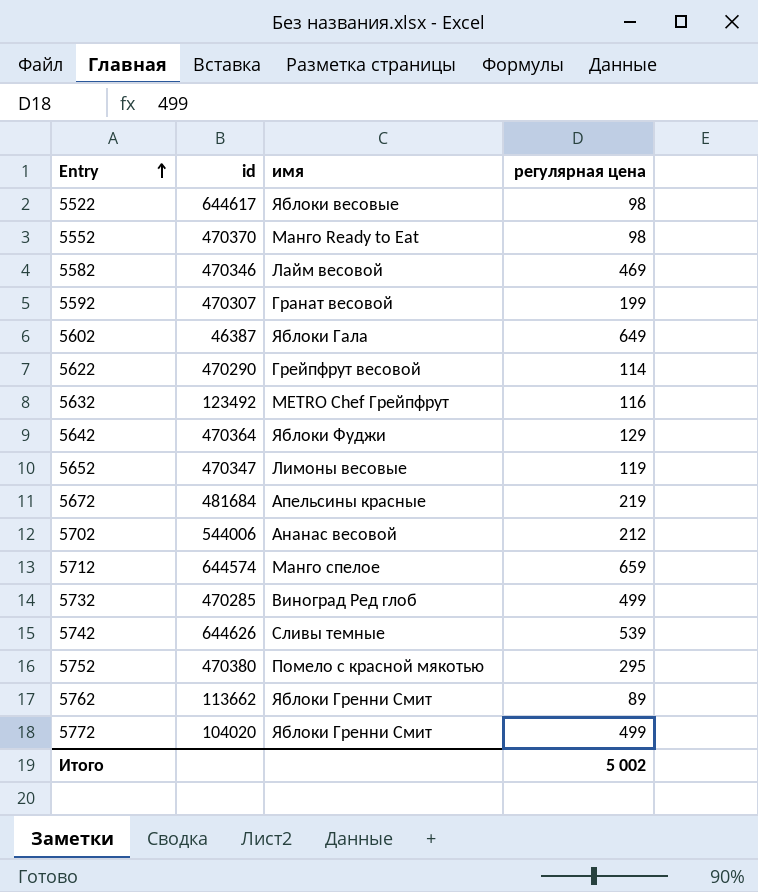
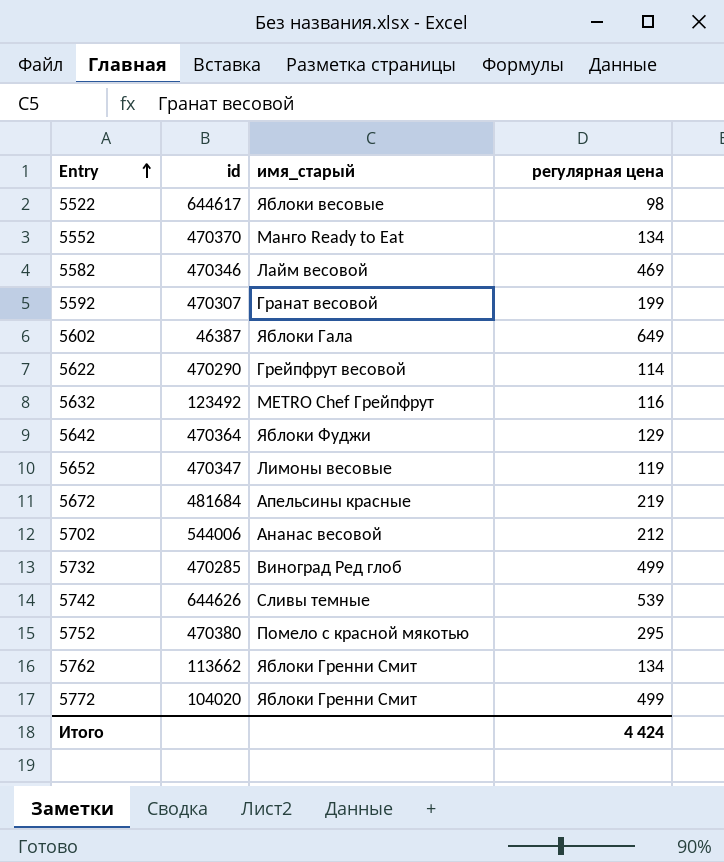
column name: имя -> имя_старый
row 5712: 644574 | Манго спелое | 659 -> none
5552 | регулярная цена: 98 -> 134
5762 | регулярная цена: 89 -> 134
Итого | регулярная цена: 5 002 -> 4 424

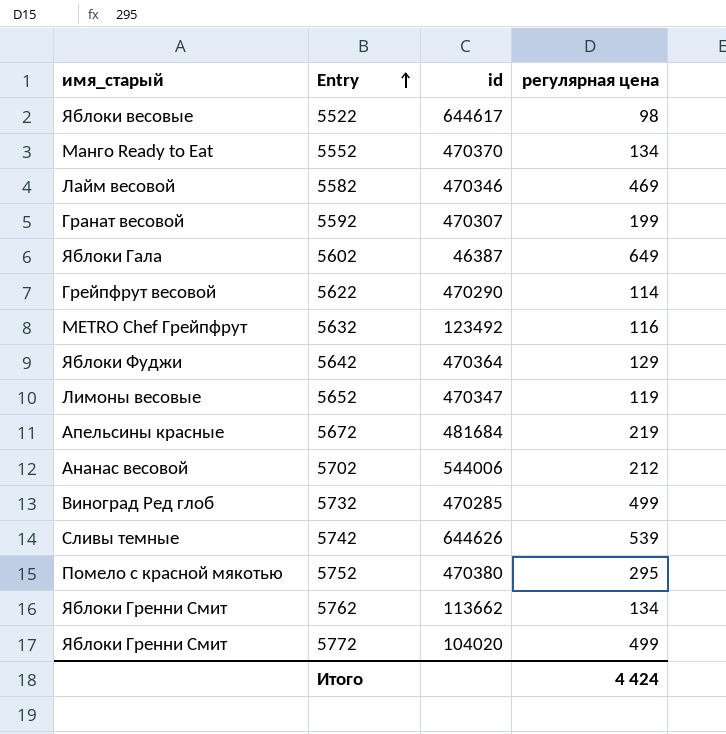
column имя_старый | position: 3 -> 1

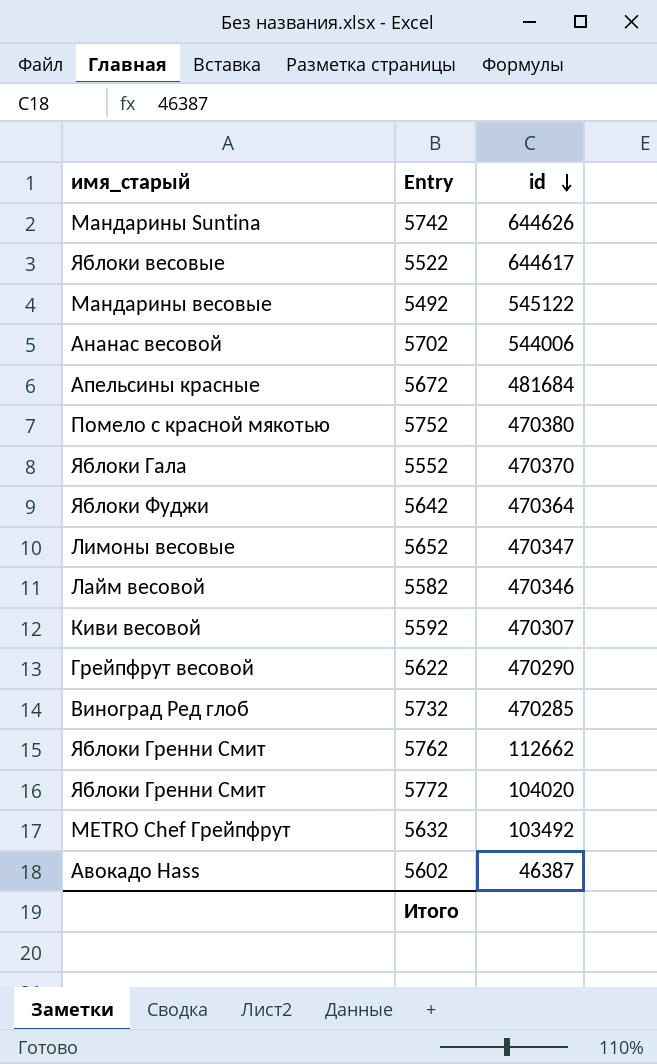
row order: Entry ascending -> id descending
column регулярная цена | position: 4 -> none
5742 | имя_старый: Сливы темные -> Мандарины Suntina
row 5492: none -> Мандарины весовые | 545122
5552 | имя_старый: Манго Ready to Eat -> Яблоки Гала
5592 | имя_старый: Гранат весовой -> Киви весовой
5762 | id: 113662 -> 112662
5632 | id: 123492 -> 103492
5602 | имя_старый: Яблоки Гала -> Авокадо Hass

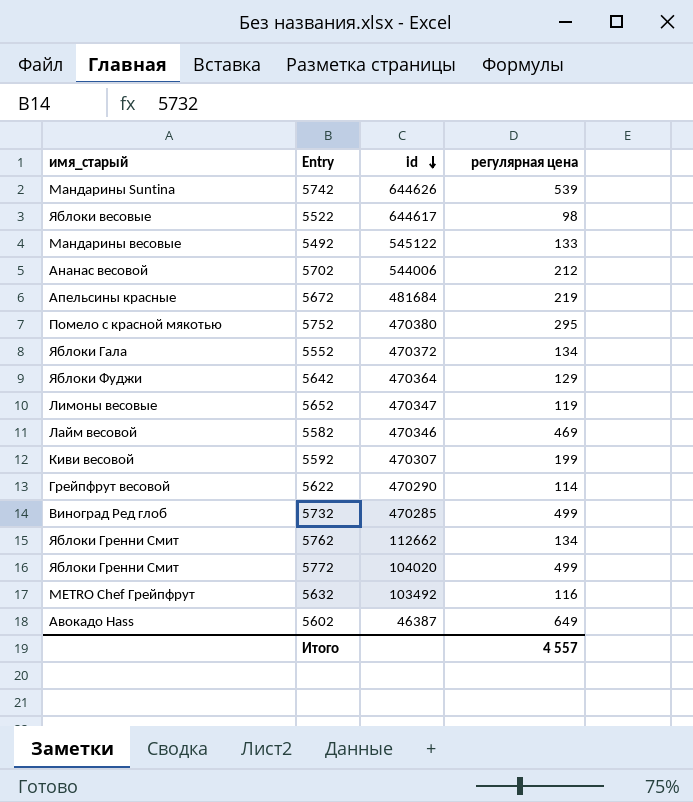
column регулярная цена | position: none -> 4
5552 | id: 470370 -> 470372

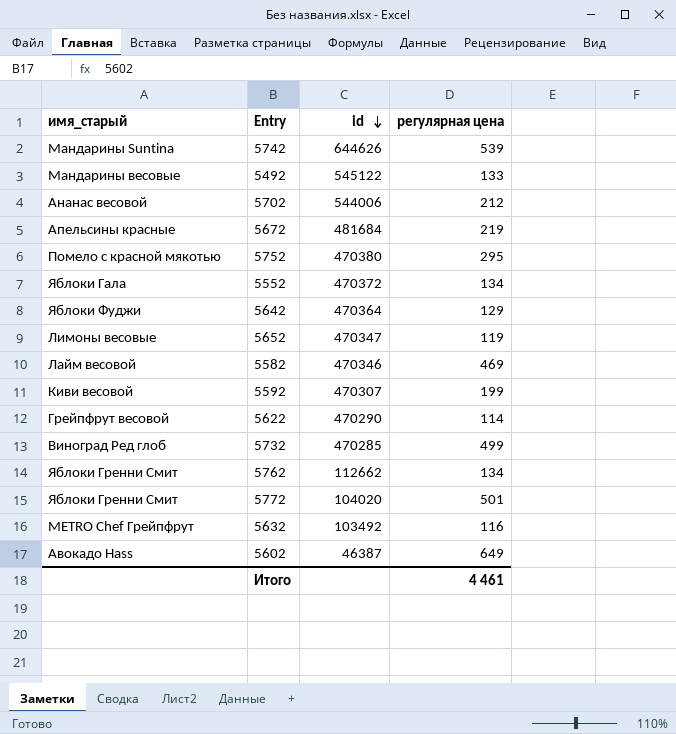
row 5522: Яблоки весовые | 644617 | 98 -> none
5772 | регулярная цена: 499 -> 501
Итого | регулярная цена: 4 557 -> 4 461

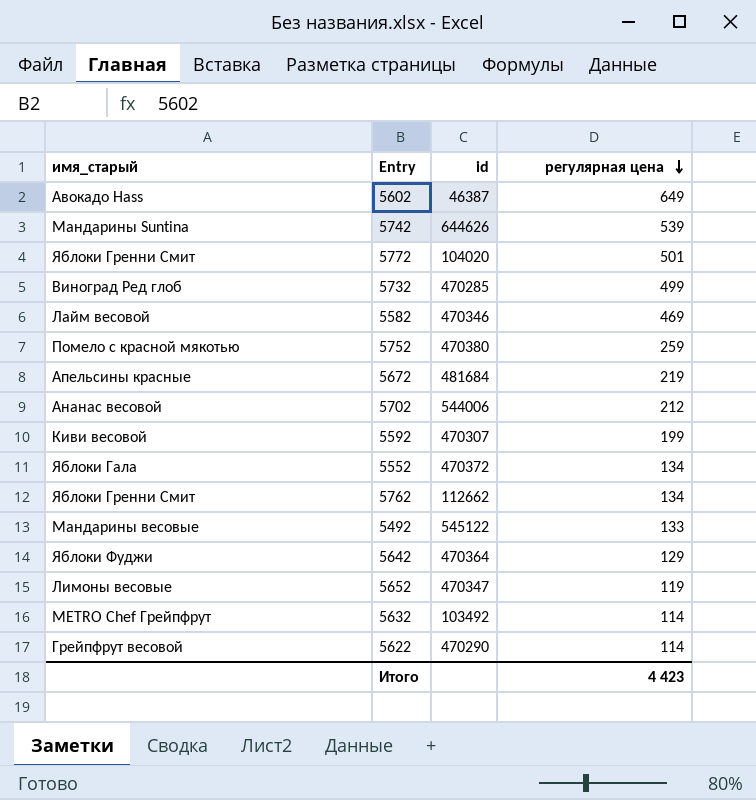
row order: id descending -> регулярная цена descending
5752 | регулярная цена: 295 -> 259
5632 | регулярная цена: 116 -> 114
Итого | регулярная цена: 4 461 -> 4 423

